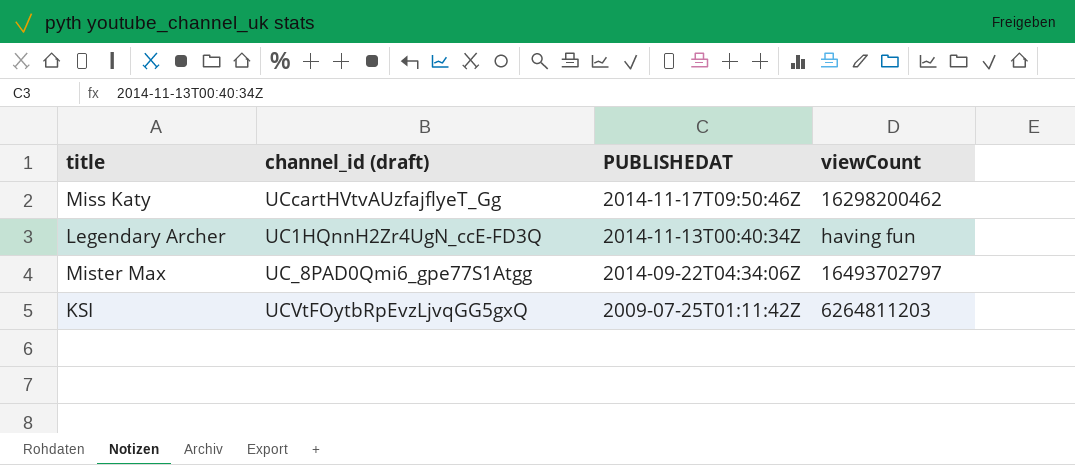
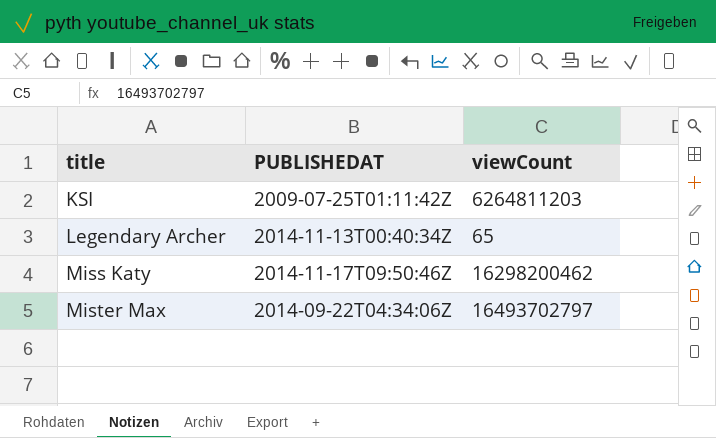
row order: PUBLISHEDAT descending -> title ascending
column channel_id (draft) | position: 2 -> none
Legendary Archer | viewCount: having fun -> 65

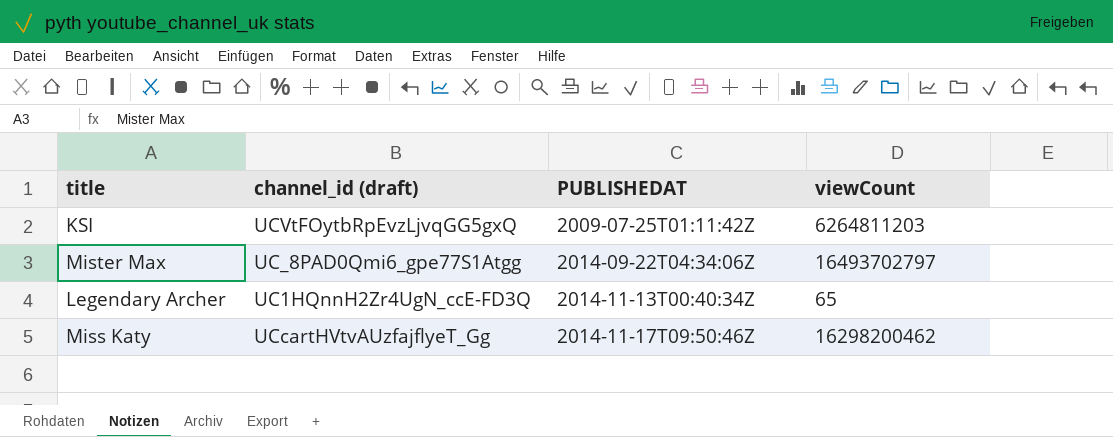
row order: title ascending -> PUBLISHEDAT ascending
column channel_id (draft) | position: none -> 2

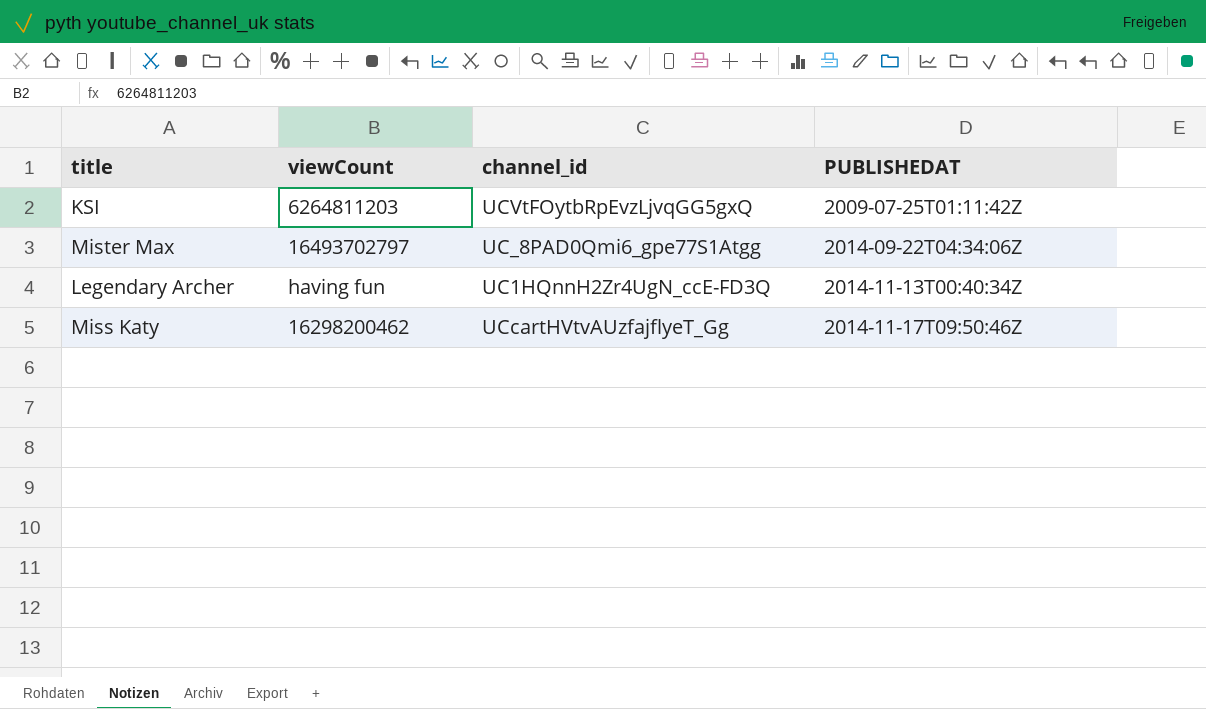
column viewCount | position: 4 -> 2
column name: channel_id (draft) -> channel_id
Legendary Archer | viewCount: 65 -> having fun

